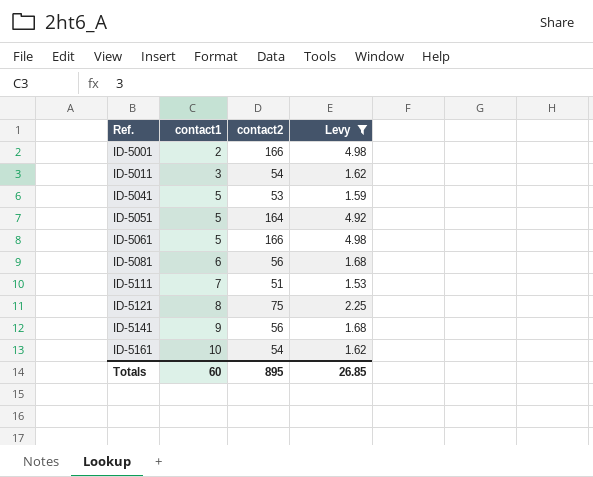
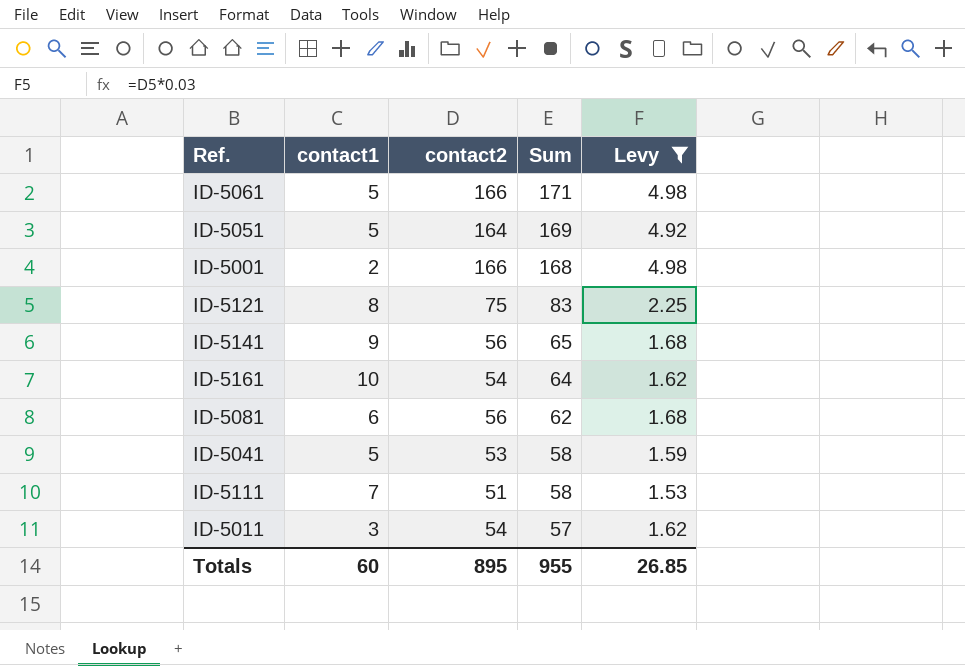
row order: Ref. ascending -> Sum descending
column Sum | formula: none -> [contact1] + [contact2]

